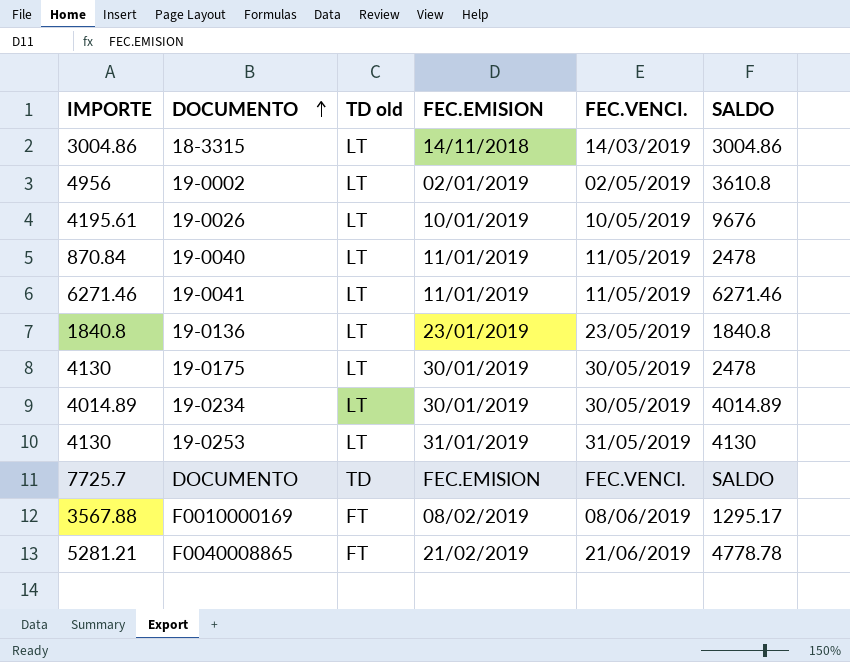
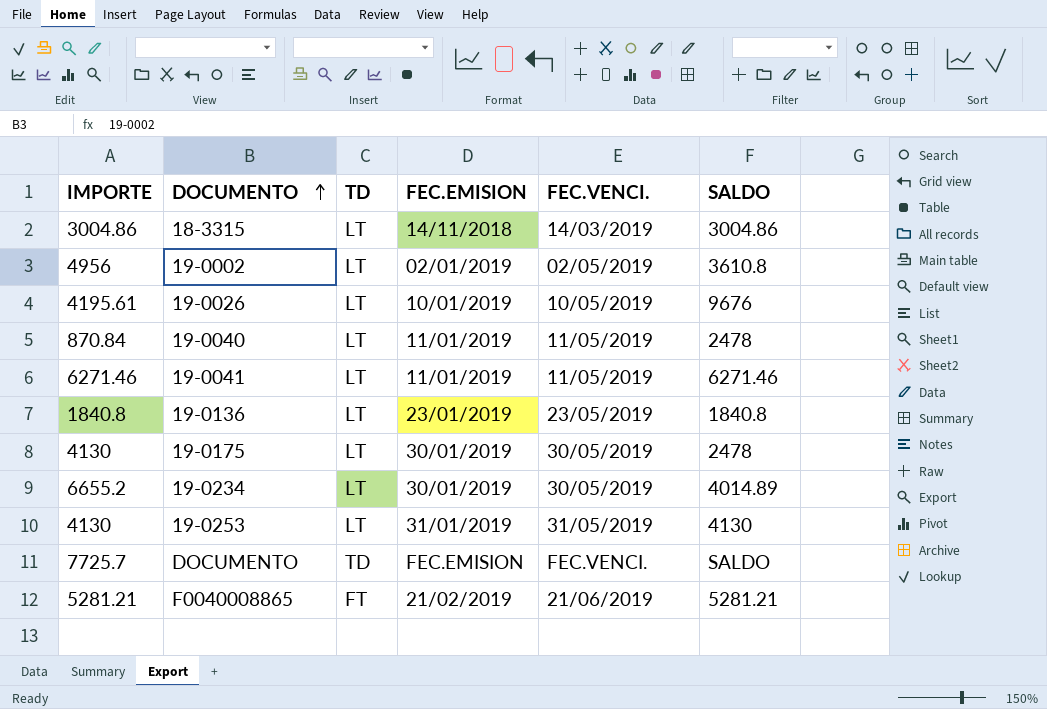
column name: TD old -> TD
row F0010000169: 3567.88 | FT | 08/02/2019 | 08/06/2019 | 1295.17 -> none
19-0234 | IMPORTE: 4014.89 -> 6655.2
F0040008865 | SALDO: 4778.78 -> 5281.21

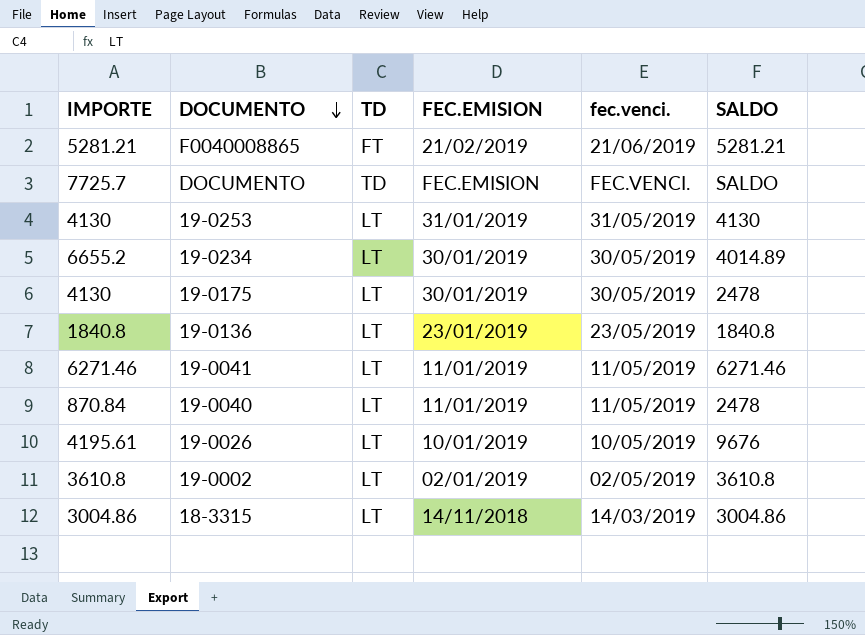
row order: DOCUMENTO ascending -> DOCUMENTO descending
column name: FEC.VENCI. -> fec.venci.
19-0002 | IMPORTE: 4956 -> 3610.8

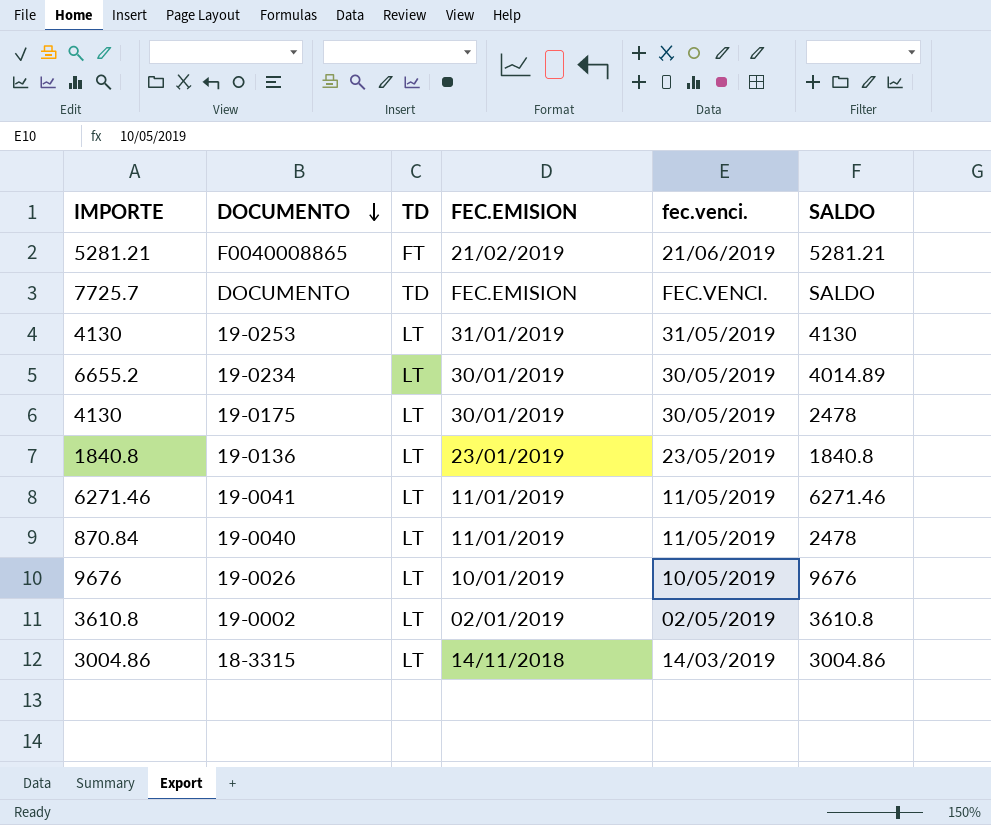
19-0026 | IMPORTE: 4195.61 -> 9676

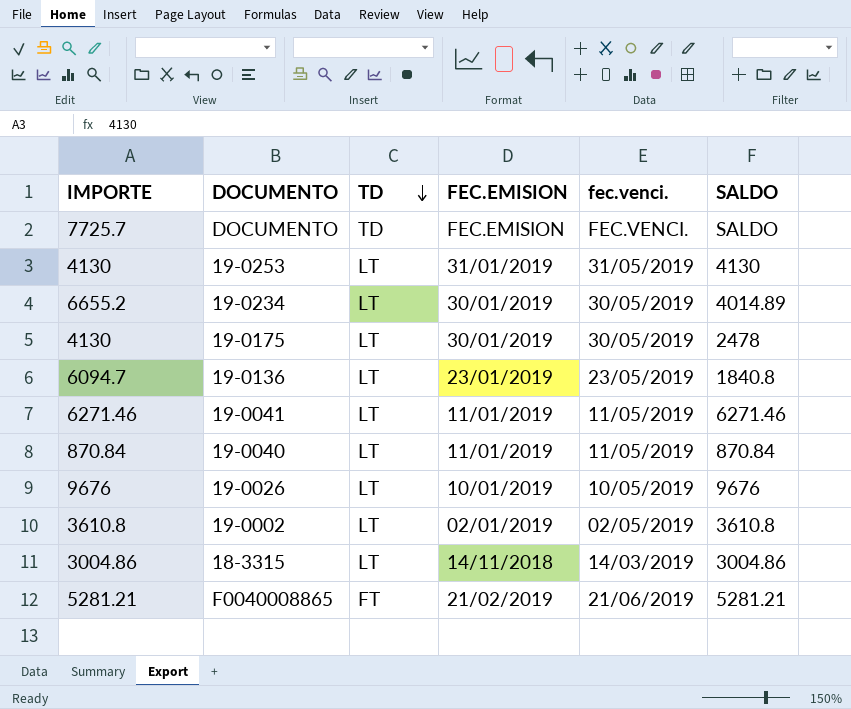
row order: DOCUMENTO descending -> TD descending
19-0136 | IMPORTE: 1840.8 -> 6094.7
19-0040 | SALDO: 2478 -> 870.84

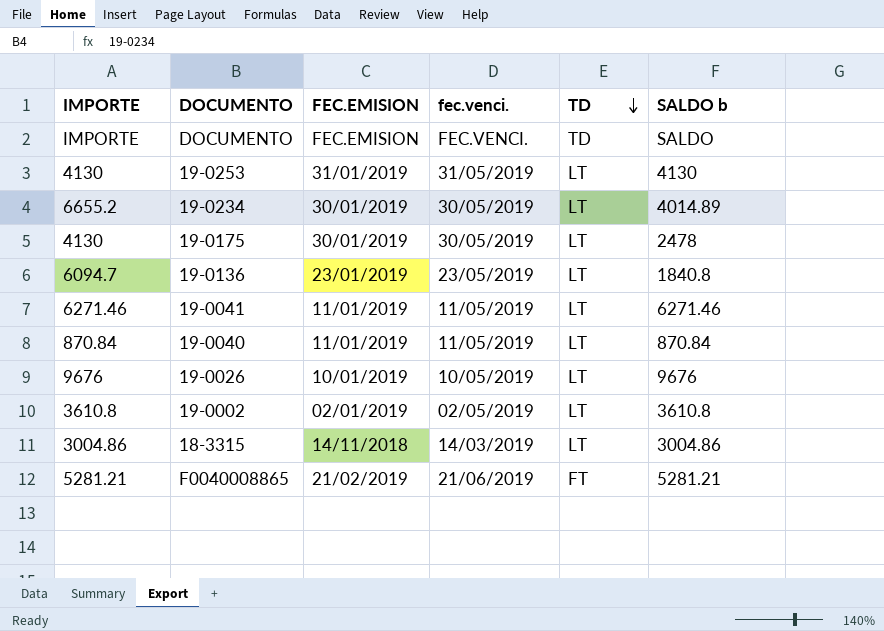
column TD | position: 3 -> 5
column name: SALDO -> SALDO b
DOCUMENTO | IMPORTE: 7725.7 -> IMPORTE

